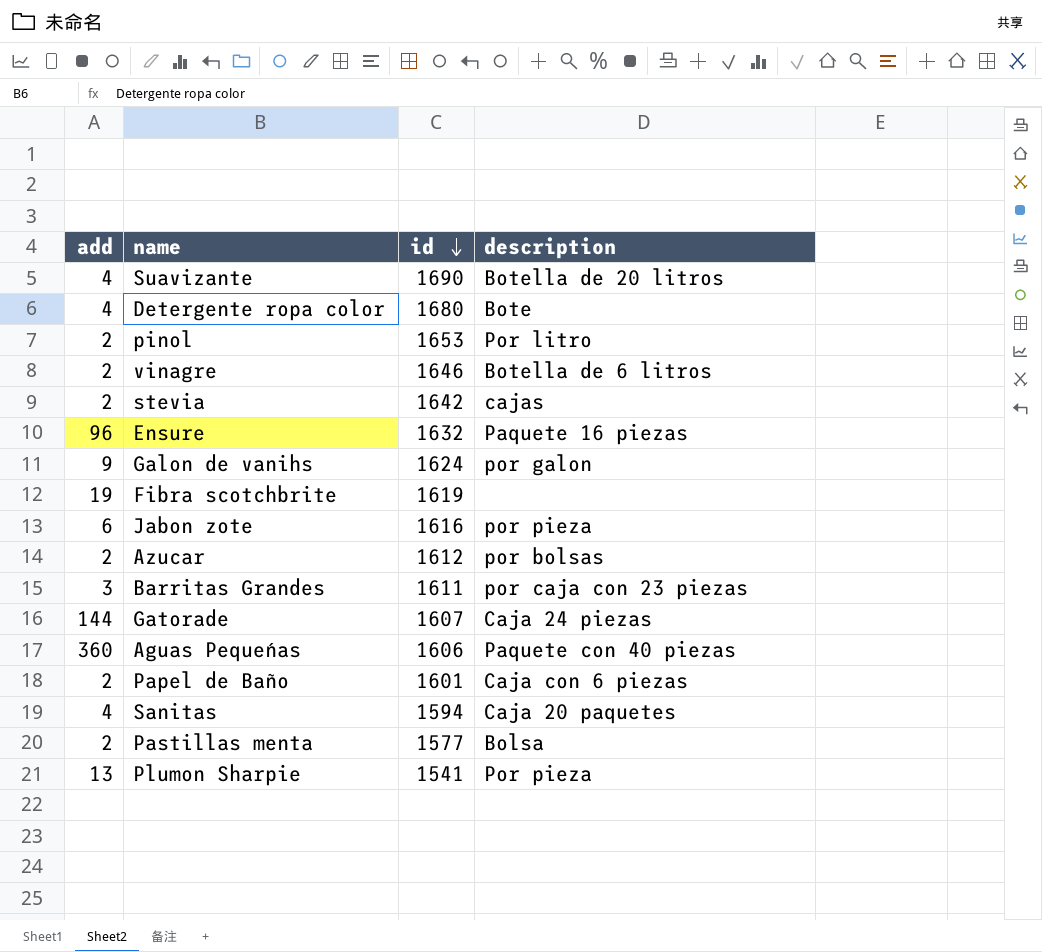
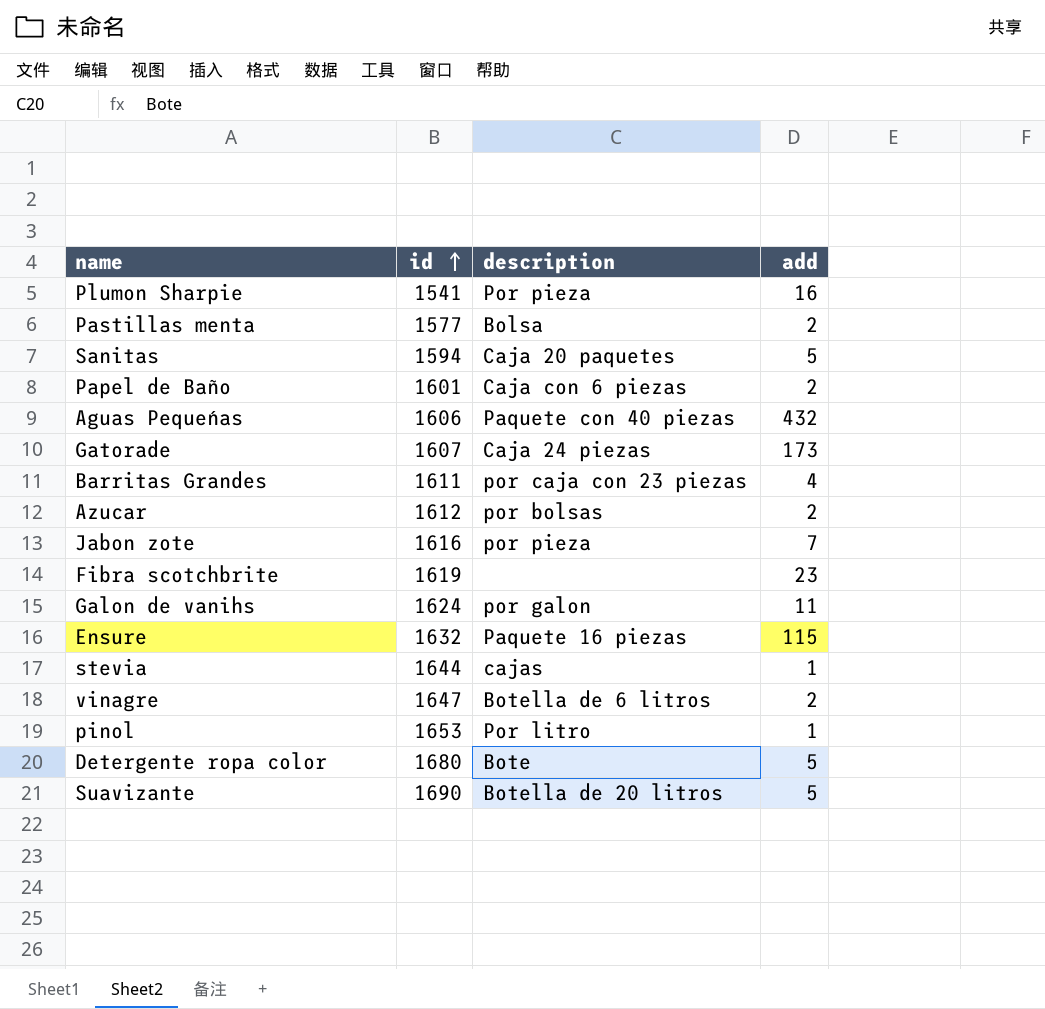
row order: id descending -> id ascending
column add | position: 1 -> 4
Plumon Sharpie | add: 13 -> 16
Sanitas | add: 4 -> 5
Aguas Pequeńas | add: 360 -> 432
Gatorade | add: 144 -> 173
Barritas Grandes | add: 3 -> 4
Jabon zote | add: 6 -> 7
Fibra scotchbrite | add: 19 -> 23
Galon de vanihs | add: 9 -> 11
Ensure | add: 96 -> 115
stevia | id: 1642 -> 1644
stevia | add: 2 -> 1
vinagre | id: 1646 -> 1647
pinol | add: 2 -> 1
Detergente ropa color | add: 4 -> 5
Suavizante | add: 4 -> 5

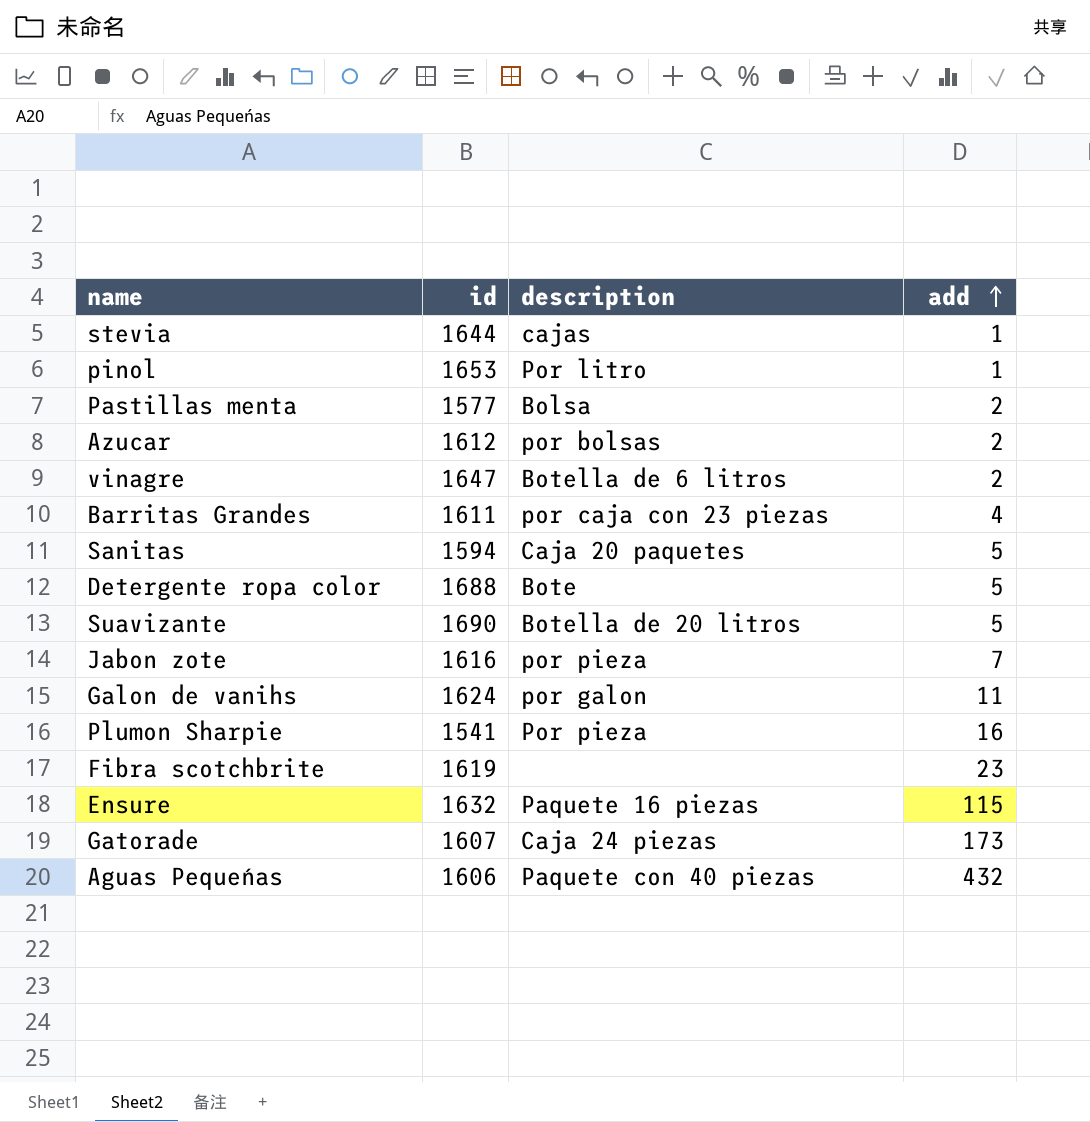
row order: id ascending -> add ascending
row Papel de Baño: 1601 | Caja con 6 piezas | 2 -> none
Detergente ropa color | id: 1680 -> 1688

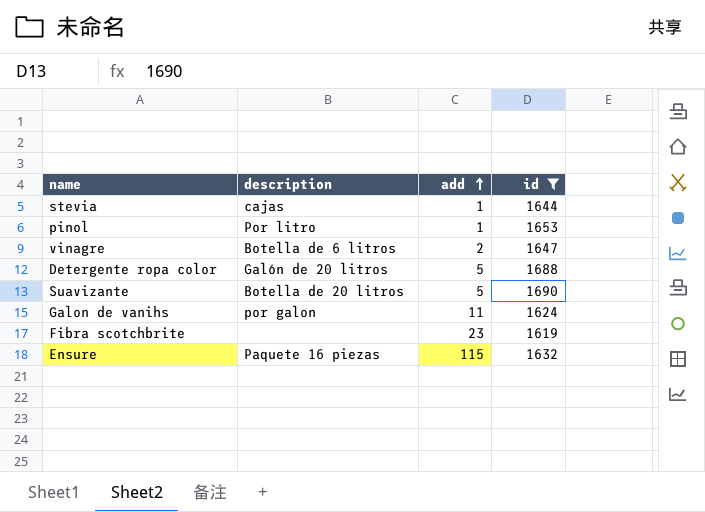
filter: none -> id >= 1619
column id | position: 2 -> 4
Detergente ropa color | description: Bote -> Galón de 20 litros

